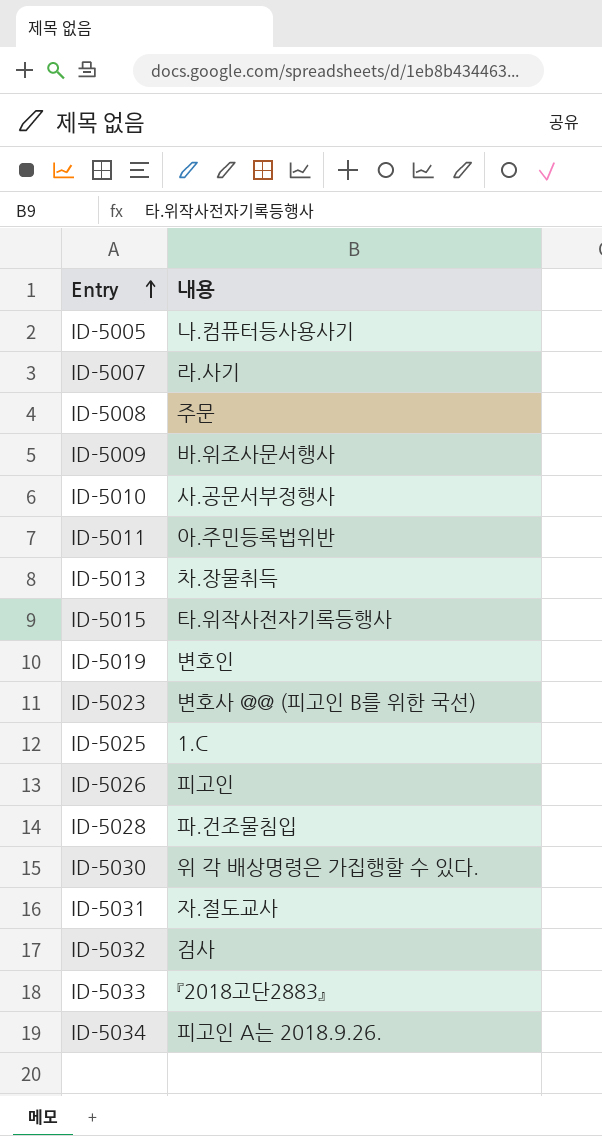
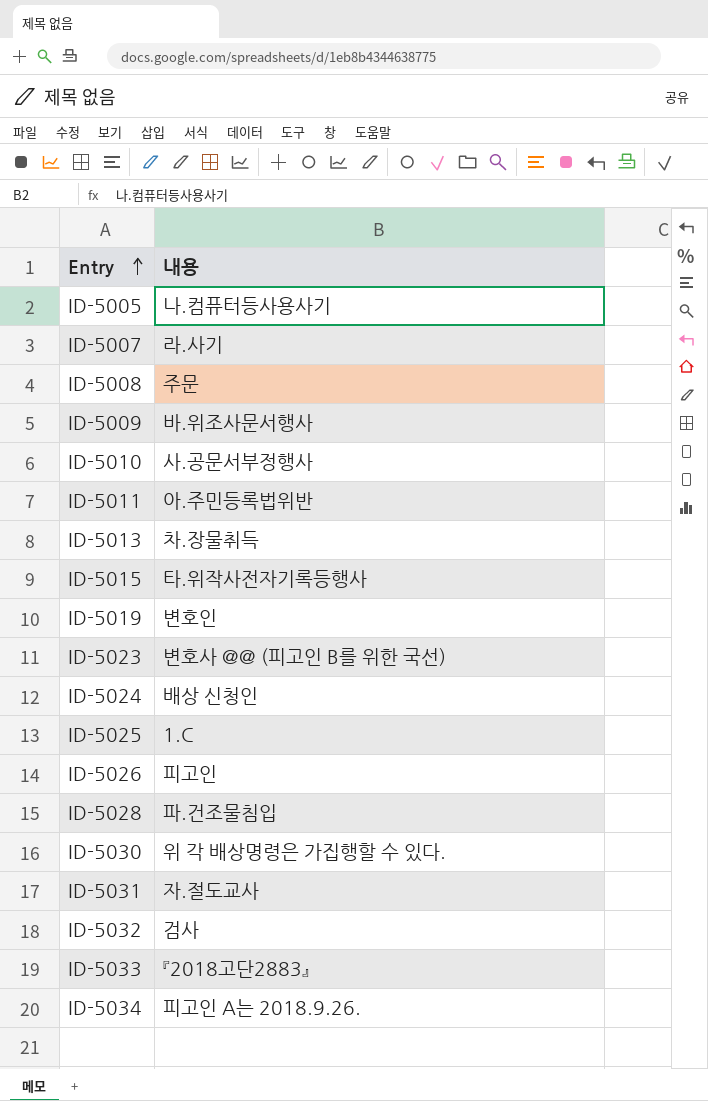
row ID-5024: none -> 배상 신청인

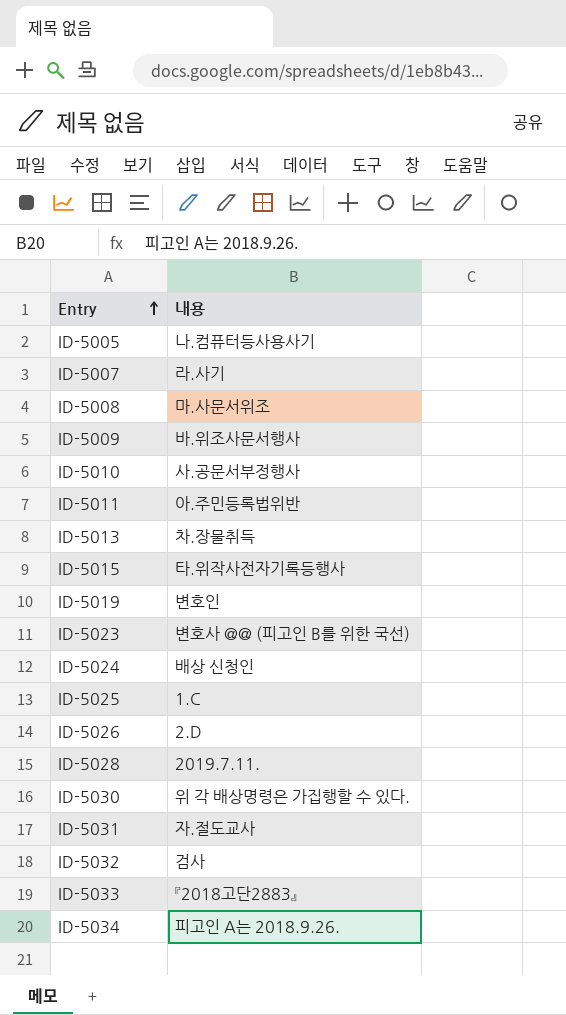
ID-5008 | 내용: 주문 -> 마.사문서위조
ID-5026 | 내용: 피고인 -> 2.D
ID-5028 | 내용: 파.건조물침입 -> 2019.7.11.

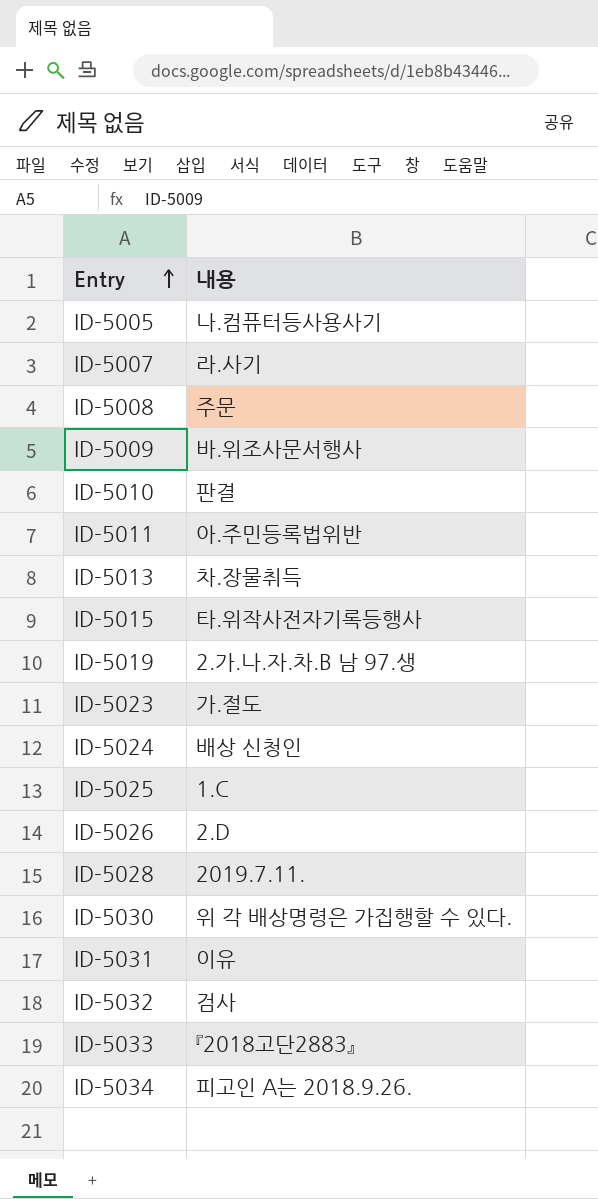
ID-5008 | 내용: 마.사문서위조 -> 주문
ID-5010 | 내용: 사.공문서부정행사 -> 판결
ID-5019 | 내용: 변호인 -> 2.가.나.자.차.B 남 97.생
ID-5023 | 내용: 변호사 @@ (피고인 B를 위한 국선) -> 가.절도
ID-5031 | 내용: 자.절도교사 -> 이유

